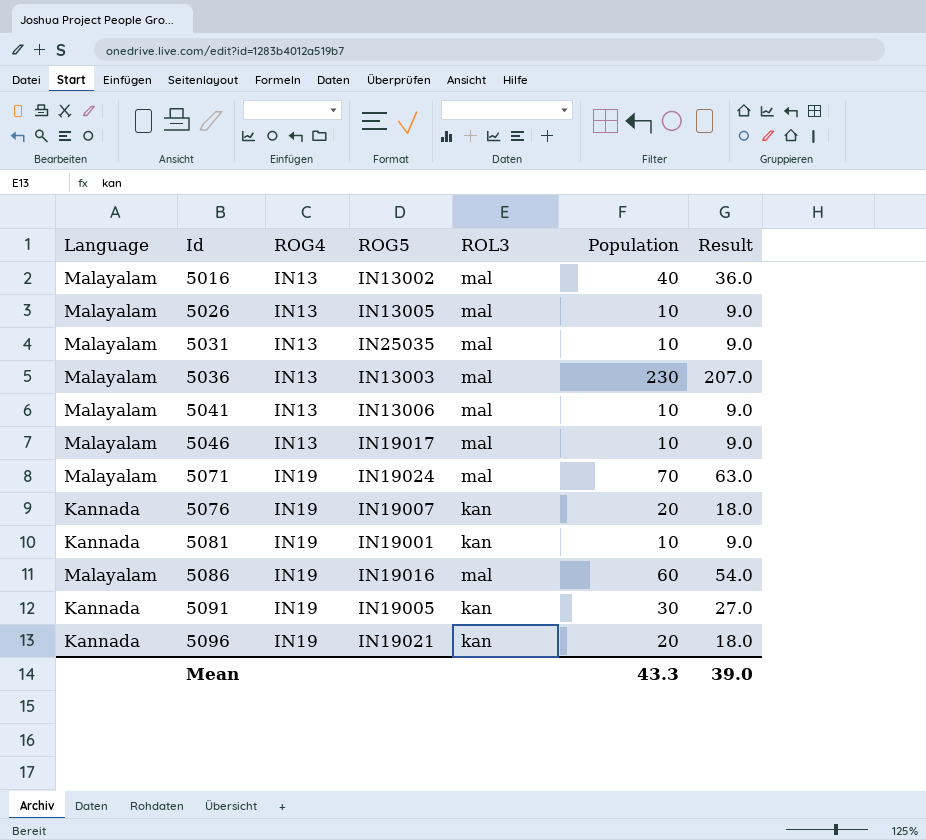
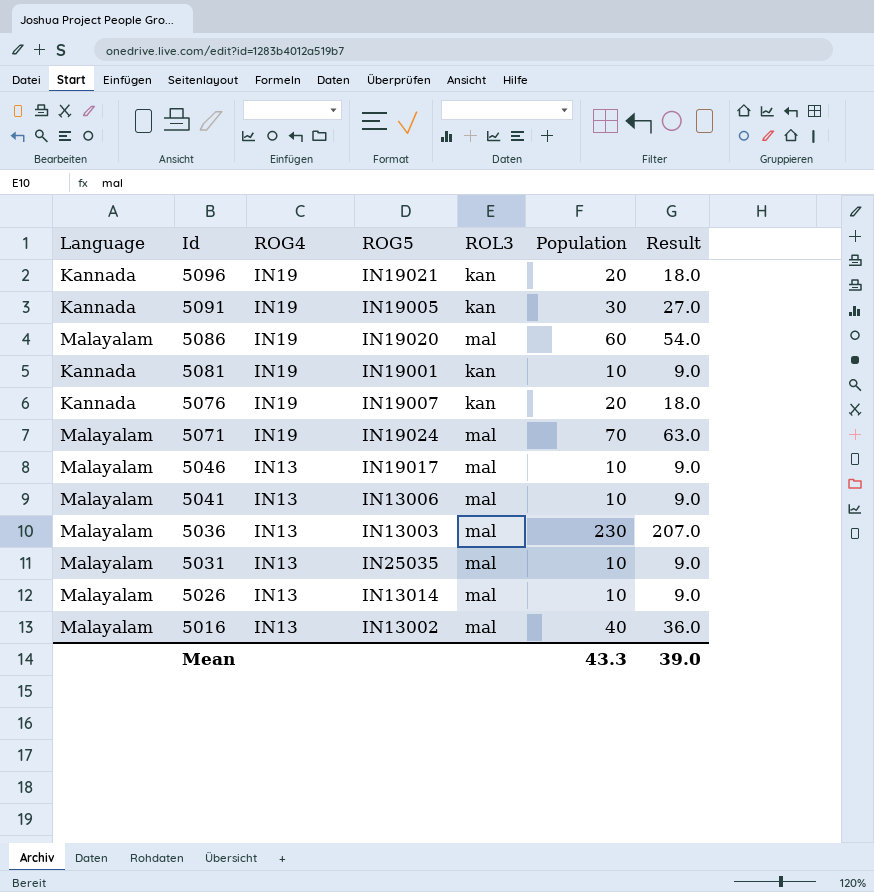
row order: Id ascending -> Id descending
5086 | ROG5: IN19016 -> IN19020
5026 | ROG5: IN13005 -> IN13014

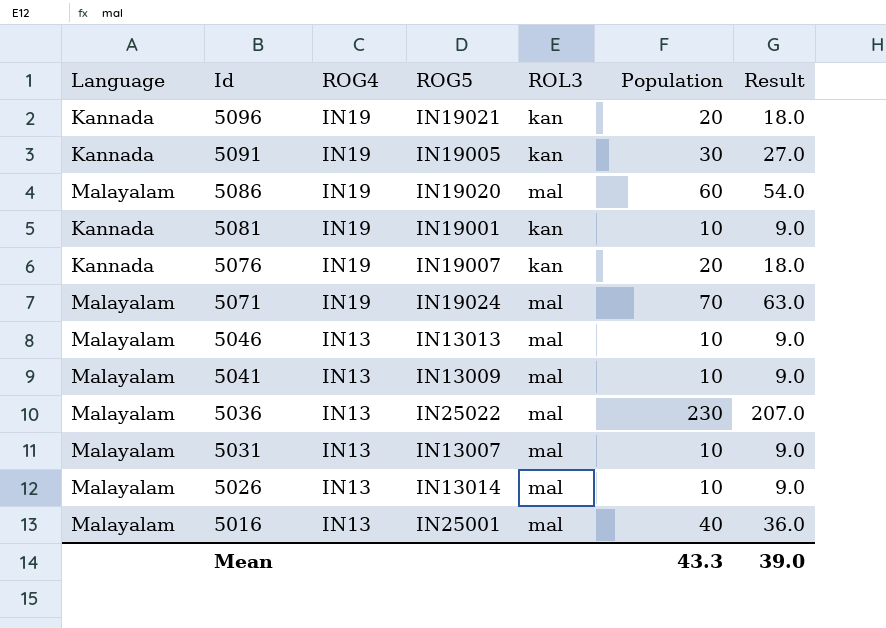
5046 | ROG5: IN19017 -> IN13013
5041 | ROG5: IN13006 -> IN13009
5036 | ROG5: IN13003 -> IN25022
5031 | ROG5: IN25035 -> IN13007
5016 | ROG5: IN13002 -> IN25001

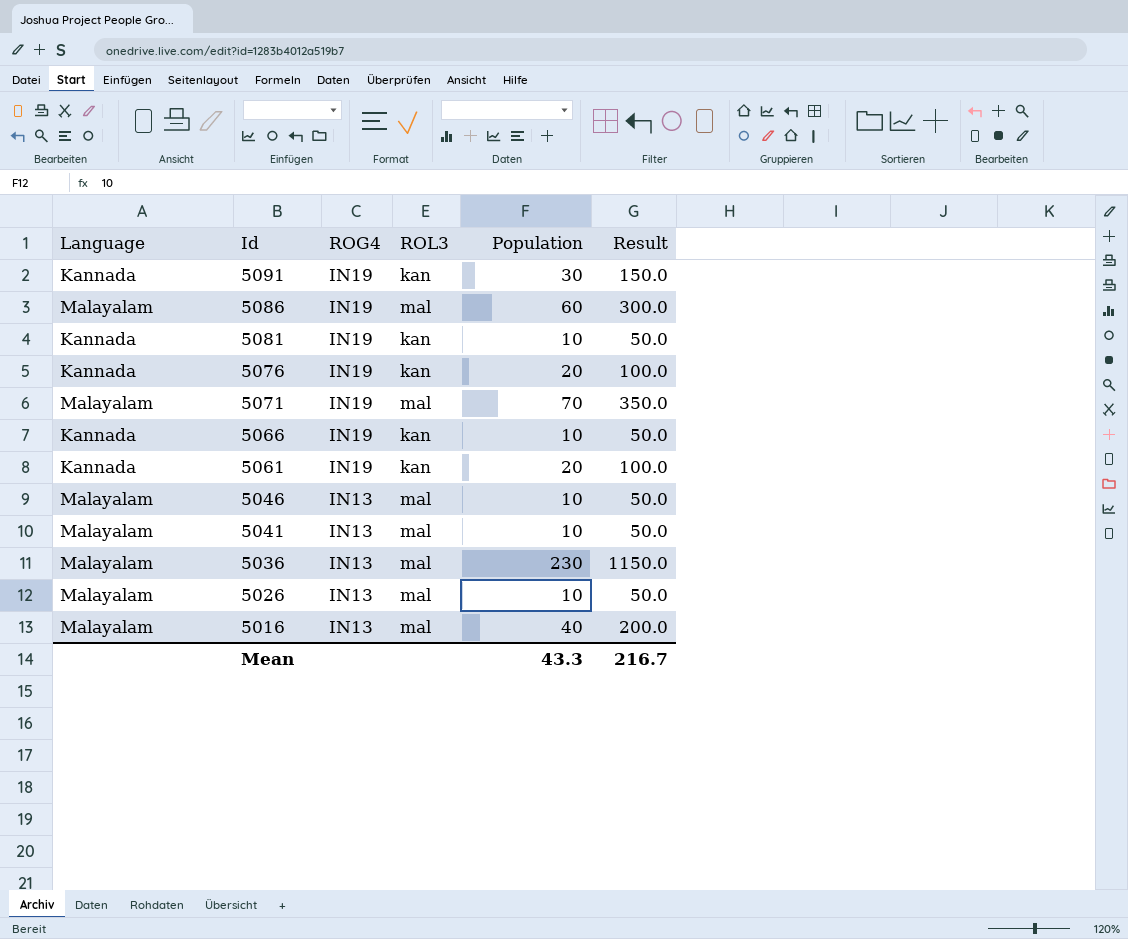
column ROG5 | position: 4 -> none
column Result | formula: [Population] * 0.9 -> [Population] * 5
row 5096: Kannada | IN19 | IN19021 | kan | 20 | 18.0 -> none
row 5031: Malayalam | IN13 | IN13007 | mal | 10 | 9.0 -> none
row 5066: none -> Kannada | IN19 | kan | 10 | 50.0
row 5061: none -> Kannada | IN19 | kan | 20 | 100.0
Mean | Result: 39.0 -> 216.7

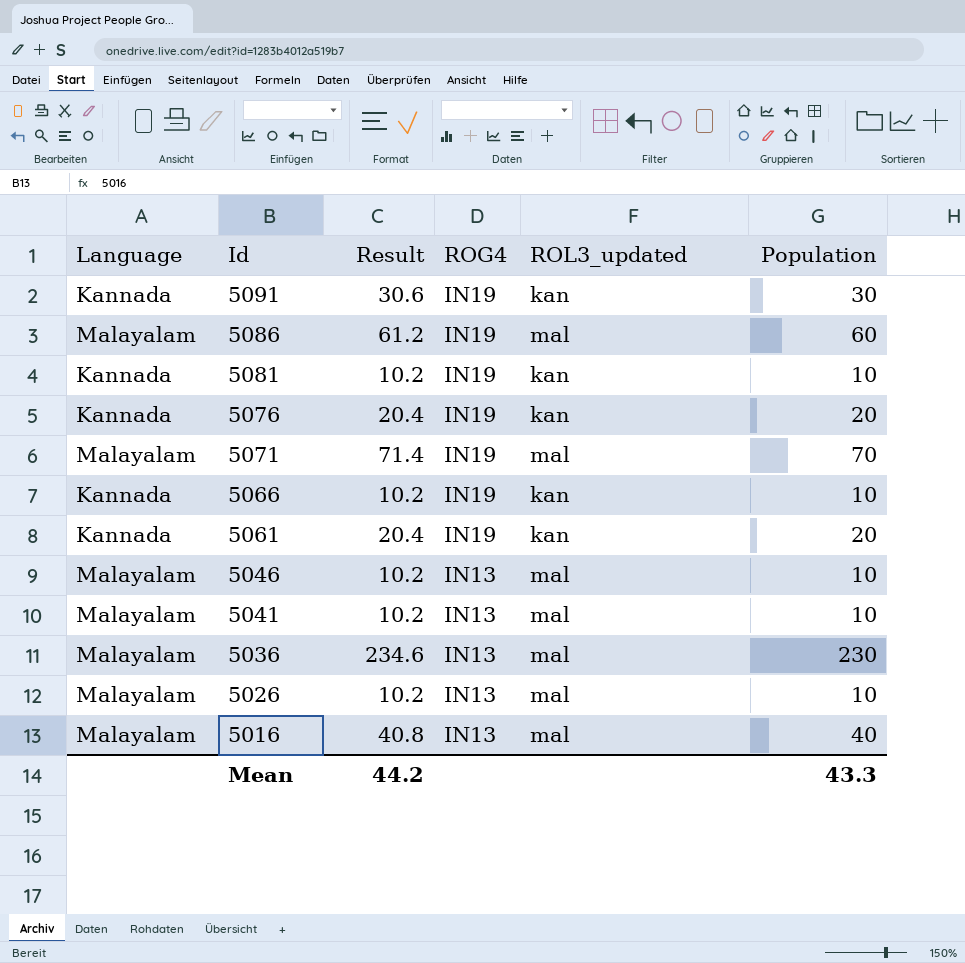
column Result | formula: [Population] * 5 -> [Population] * 1.02
column Result | position: 6 -> 3
column name: ROL3 -> ROL3_updated
Mean | Result: 216.7 -> 44.2

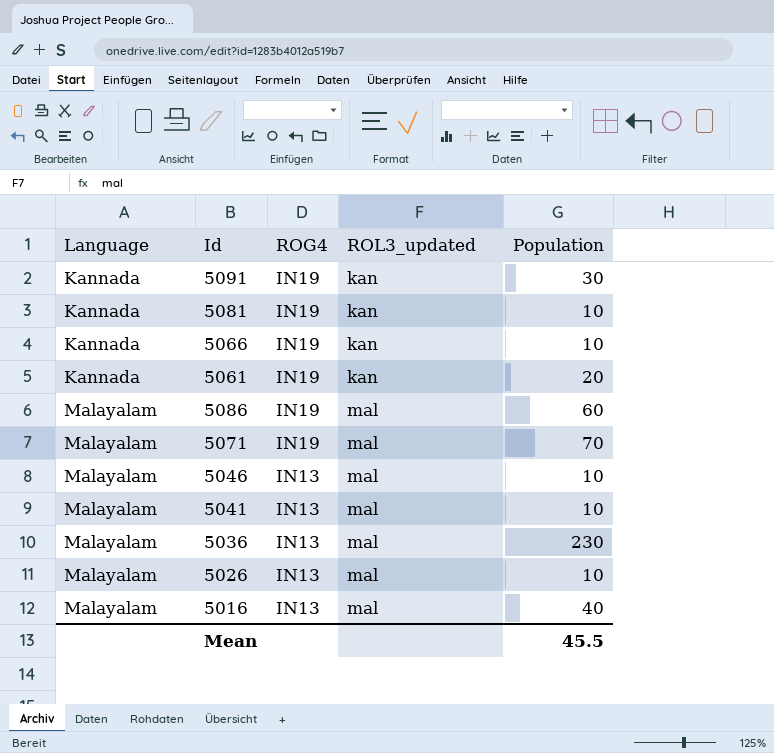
row order: Id descending -> Language ascending
column Result | formula: [Population] * 1.02 -> none
row 5076: Kannada | 20.4 | IN19 | kan | 20 -> none
Mean | Population: 43.3 -> 45.5

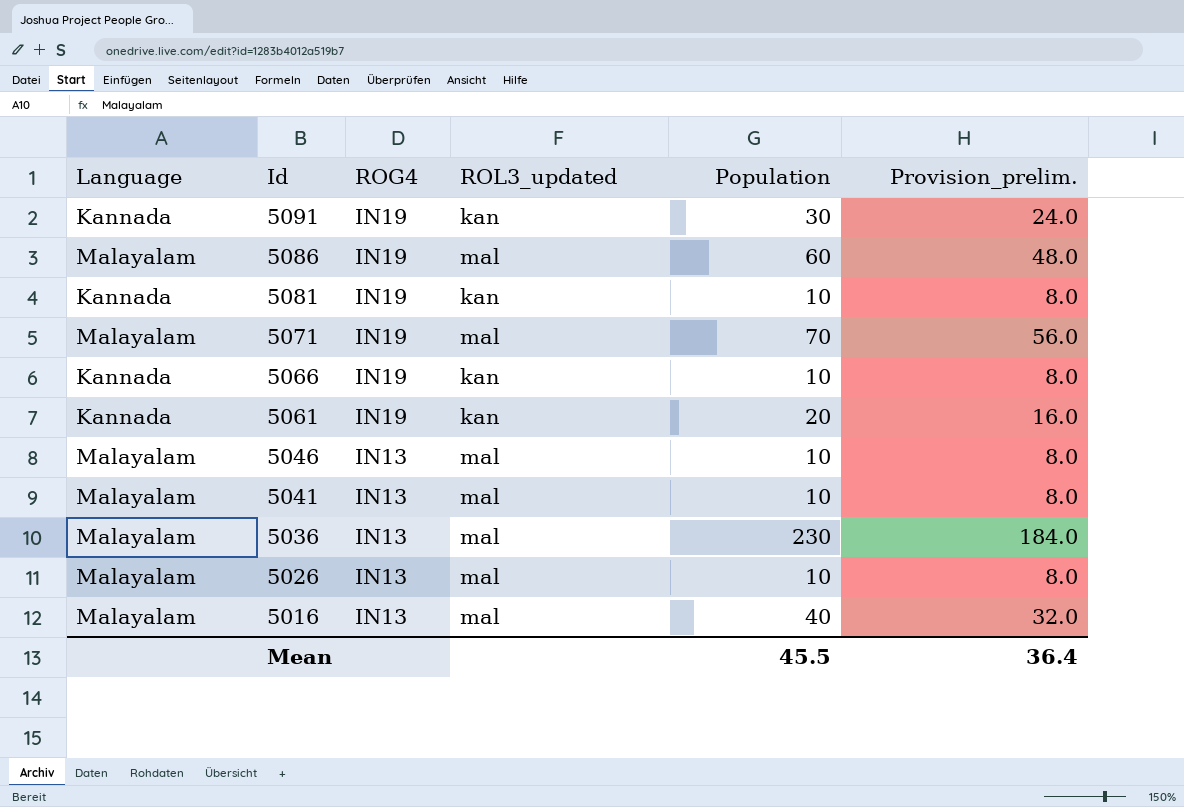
row order: Language ascending -> Id descending
column Provision_prelim. | formula: none -> [Population] * 0.8

